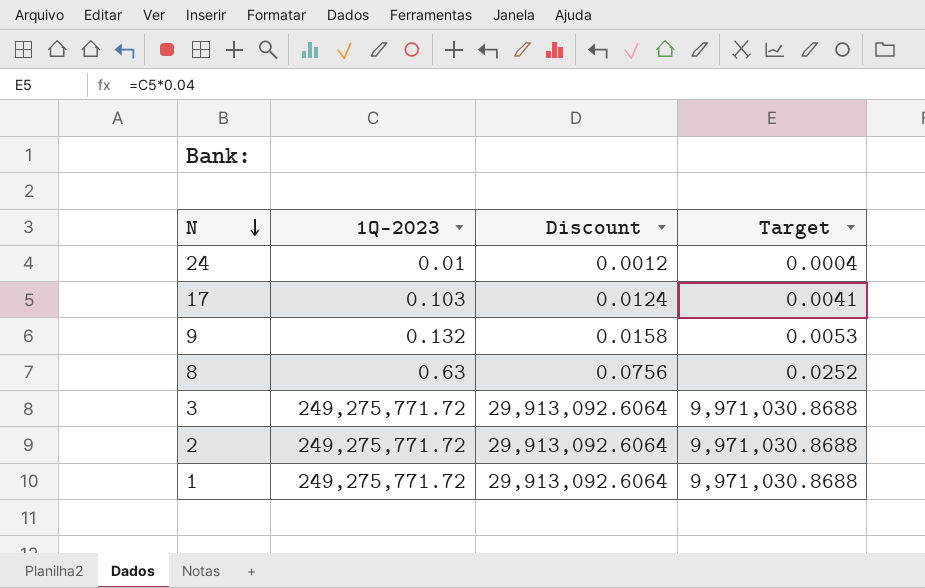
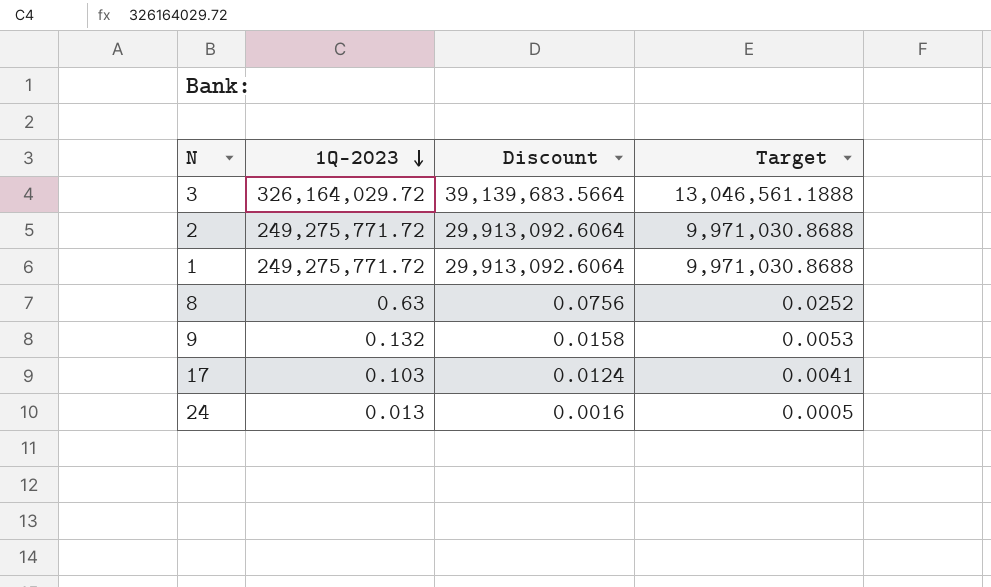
row order: N descending -> 1Q-2023 descending
3 | 1Q-2023: 249,275,771.72 -> 326,164,029.72
3 | Discount: 29,913,092.6064 -> 39,139,683.5664
3 | Target: 9,971,030.8688 -> 13,046,561.1888
24 | 1Q-2023: 0.01 -> 0.013
24 | Discount: 0.0012 -> 0.0016
24 | Target: 0.0004 -> 0.0005

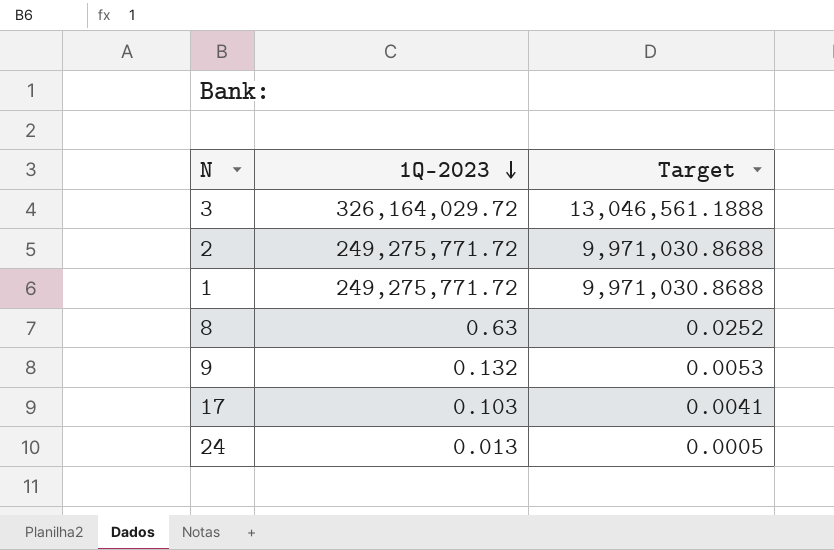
column Discount | formula: [1Q-2023] * 0.12 -> none

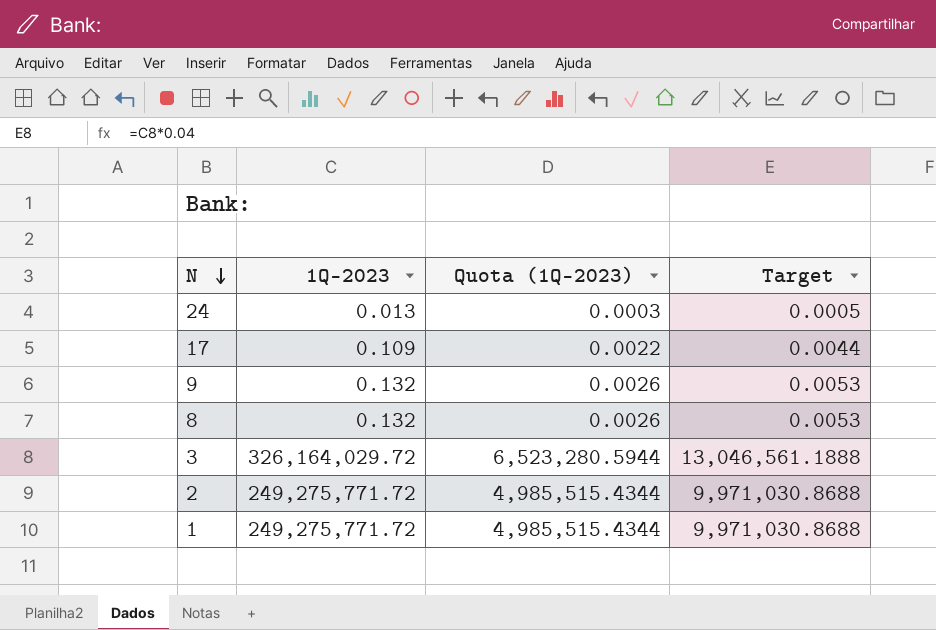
row order: 1Q-2023 descending -> N descending
column Quota (1Q-2023) | formula: none -> [1Q-2023] * 0.02
17 | 1Q-2023: 0.103 -> 0.109
17 | Target: 0.0041 -> 0.0044
8 | 1Q-2023: 0.63 -> 0.132
8 | Target: 0.0252 -> 0.0053

